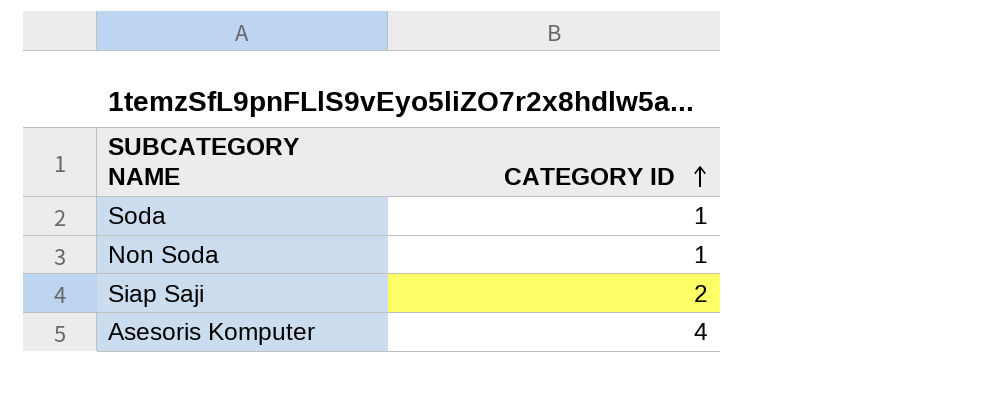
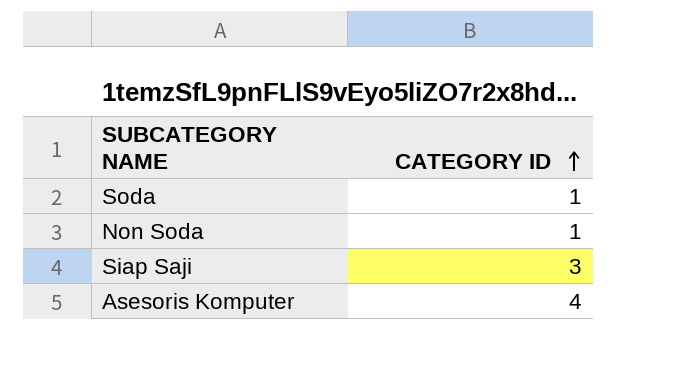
Siap Saji | CATEGORY ID: 2 -> 3

